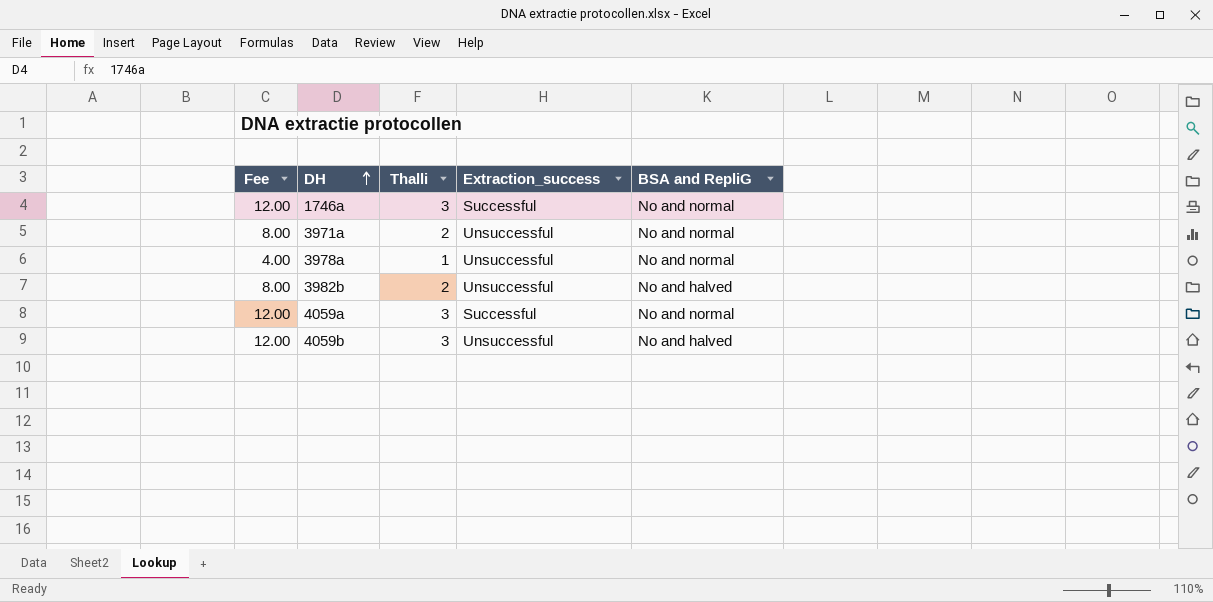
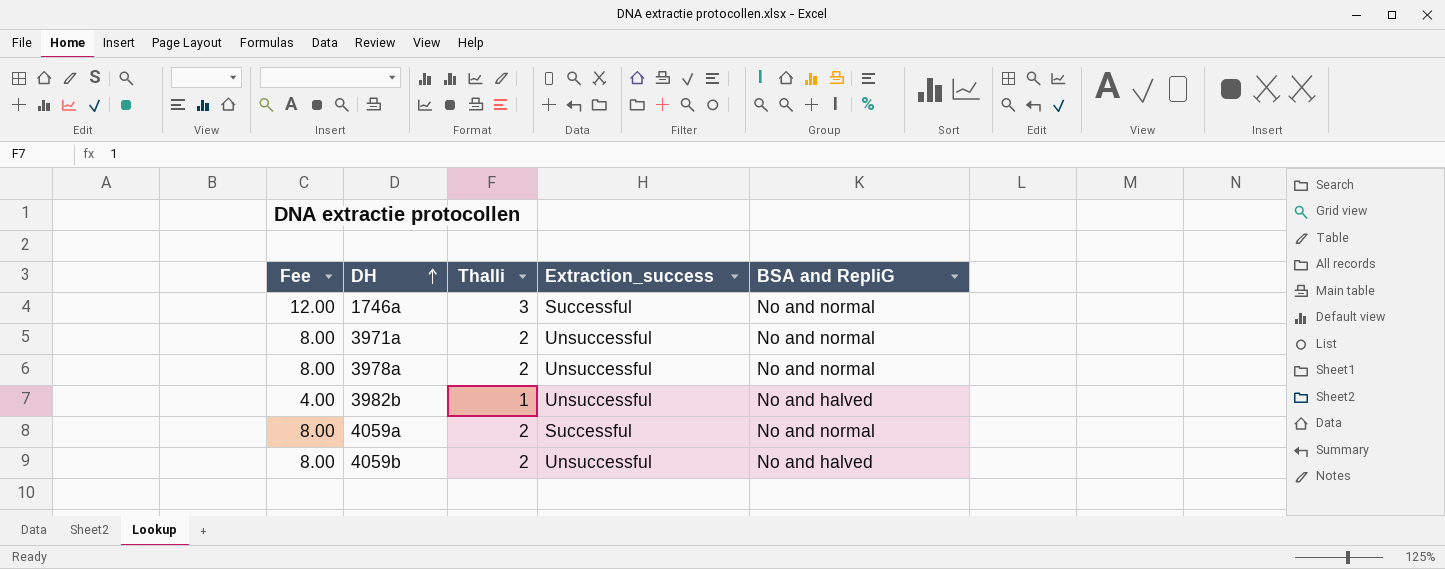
3978a | Fee: 4.00 -> 8.00
3978a | Thalli: 1 -> 2
3982b | Fee: 8.00 -> 4.00
3982b | Thalli: 2 -> 1
4059a | Fee: 12.00 -> 8.00
4059a | Thalli: 3 -> 2
4059b | Fee: 12.00 -> 8.00
4059b | Thalli: 3 -> 2

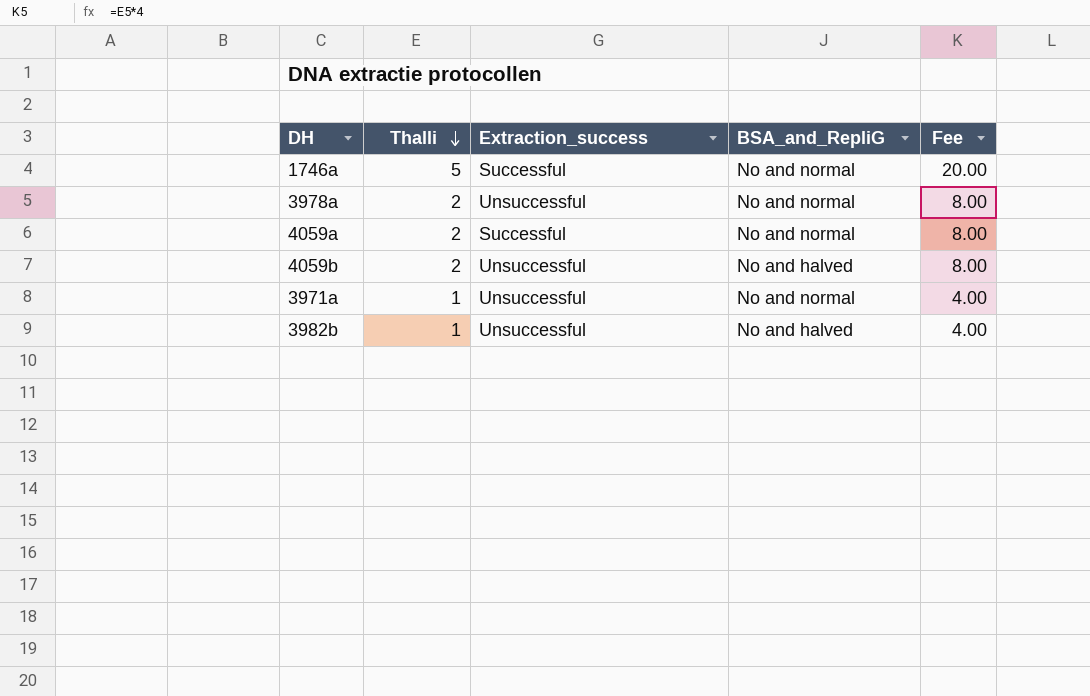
row order: DH ascending -> Thalli descending
column name: BSA and RepliG -> BSA_and_RepliG
column Fee | position: 1 -> 5
1746a | Thalli: 3 -> 5
1746a | Fee: 12.00 -> 20.00
3971a | Thalli: 2 -> 1
3971a | Fee: 8.00 -> 4.00

